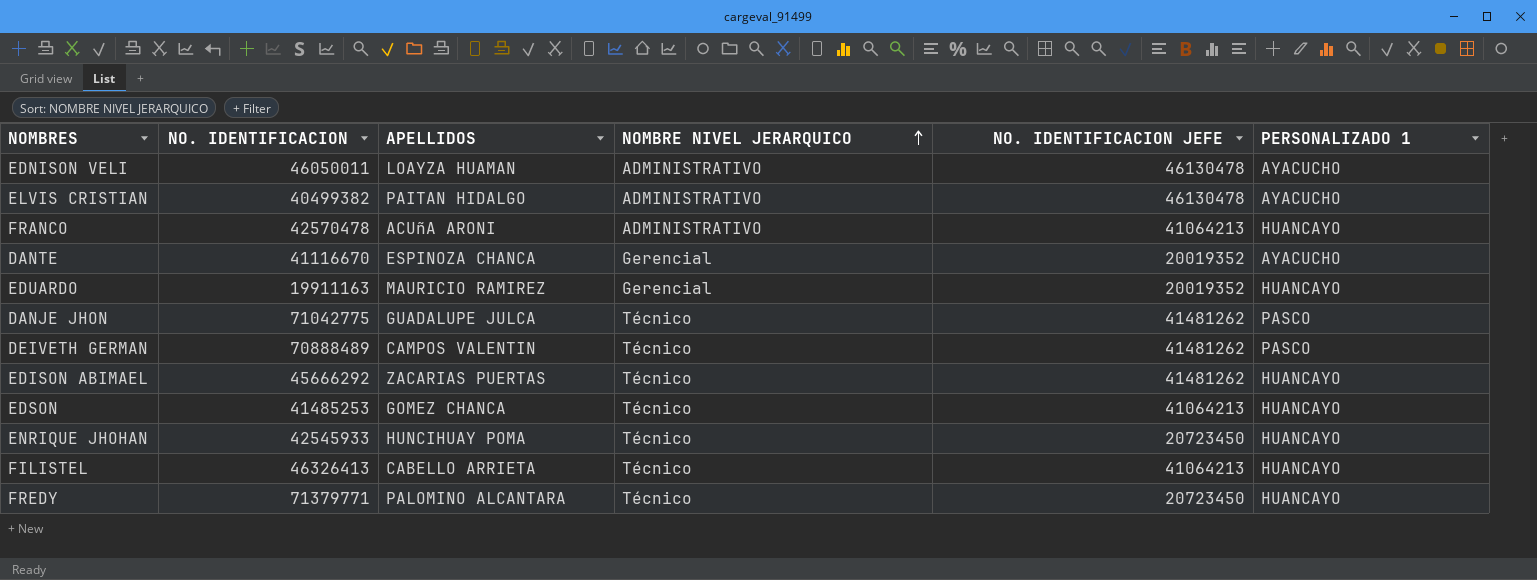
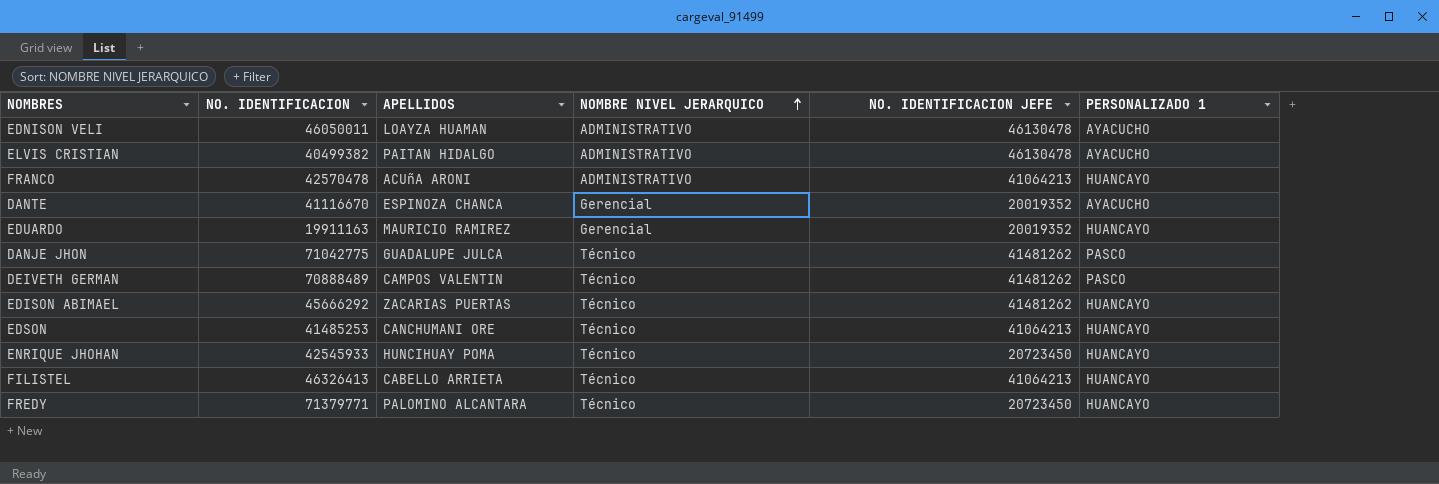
EDSON | APELLIDOS: GOMEZ CHANCA -> CANCHUMANI ORE

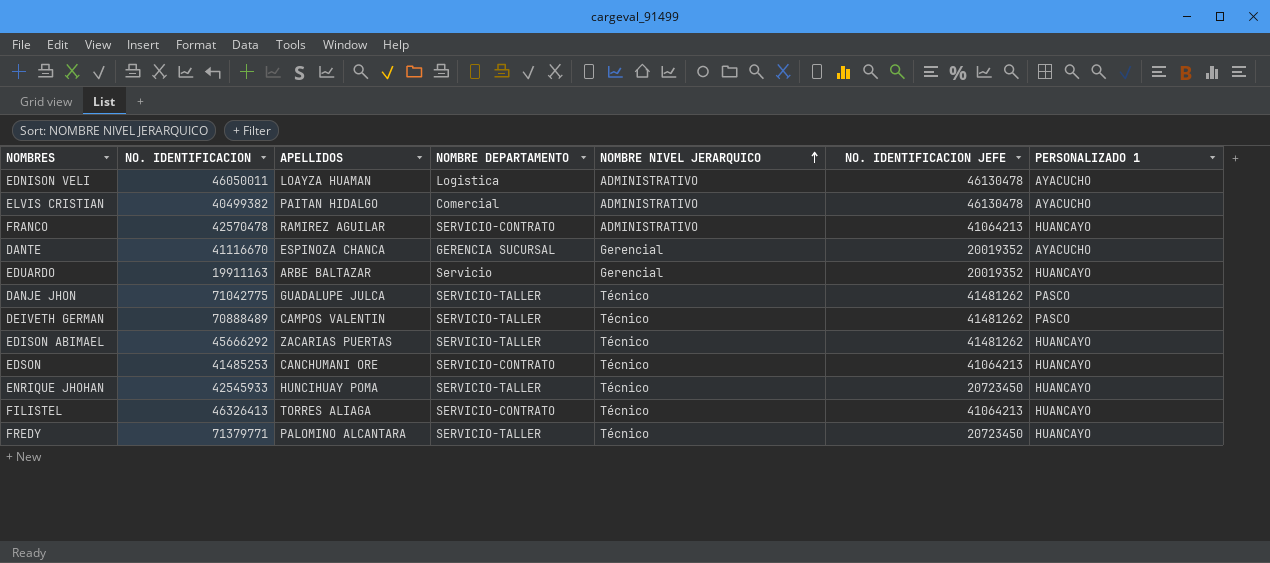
column NOMBRE DEPARTAMENTO | position: none -> 4
FRANCO | APELLIDOS: ACUñA ARONI -> RAMIREZ AGUILAR
EDUARDO | APELLIDOS: MAURICIO RAMIREZ -> ARBE BALTAZAR
FILISTEL | APELLIDOS: CABELLO ARRIETA -> TORRES ALIAGA

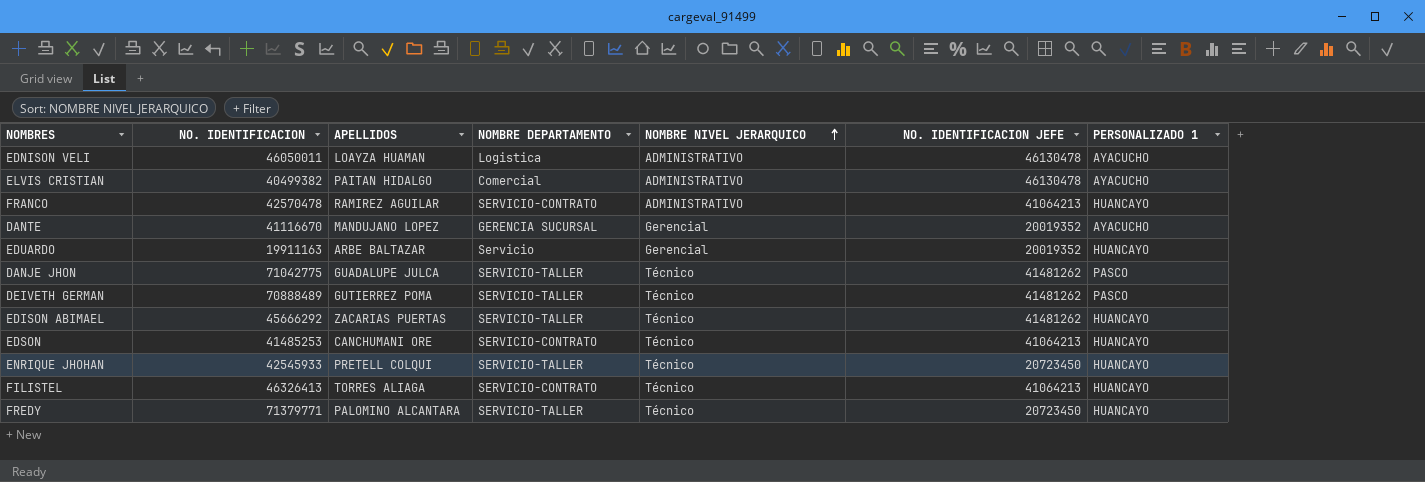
DANTE | APELLIDOS: ESPINOZA CHANCA -> MANDUJANO LOPEZ
DEIVETH GERMAN | APELLIDOS: CAMPOS VALENTIN -> GUTIERREZ POMA
ENRIQUE JHOHAN | APELLIDOS: HUNCIHUAY POMA -> PRETELL COLQUI

